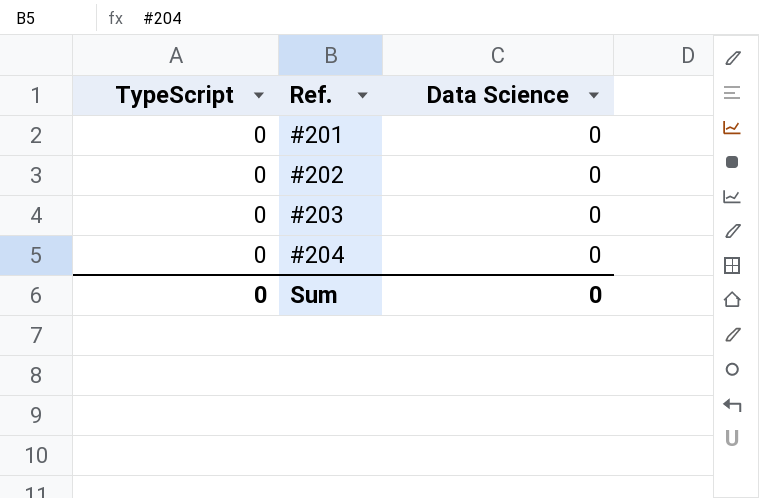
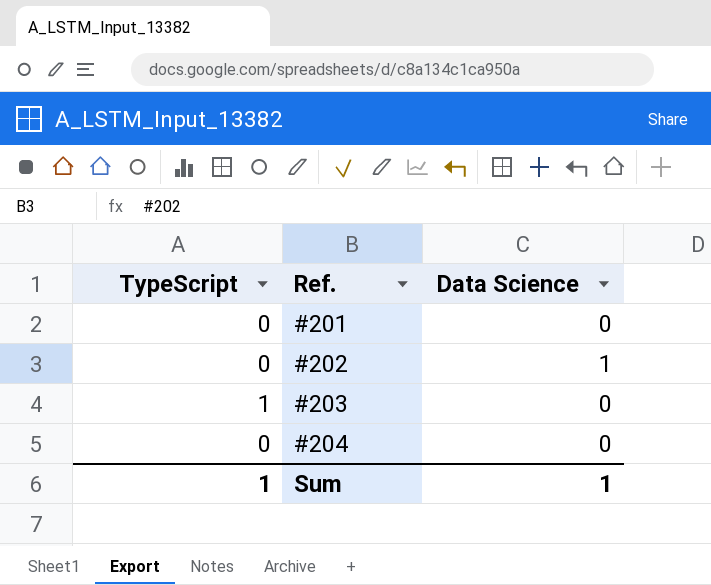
#202 | Data Science: 0 -> 1
#203 | TypeScript: 0 -> 1
Sum | TypeScript: 0 -> 1
Sum | Data Science: 0 -> 1

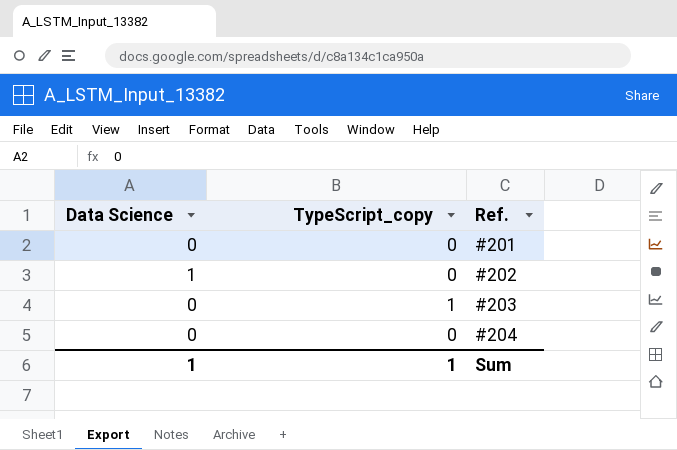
column Data Science | position: 3 -> 1
column name: TypeScript -> TypeScript_copy

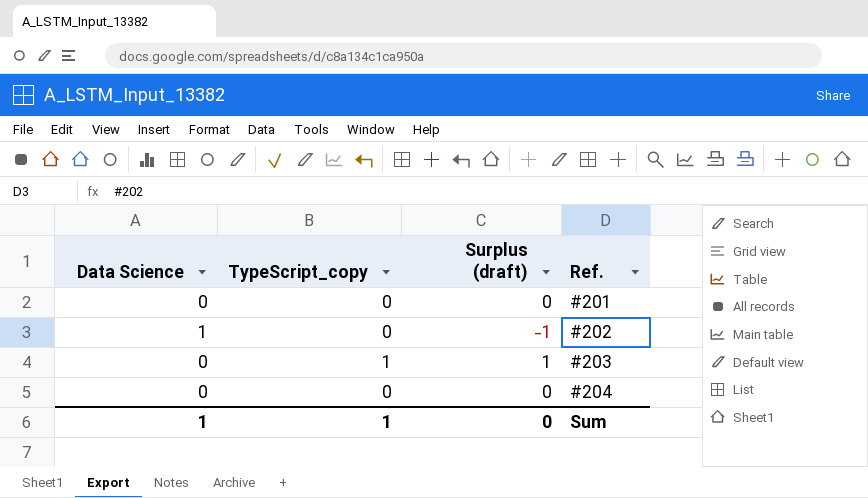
column Surplus (draft) | formula: none -> [TypeScript_copy] - [Data Science]

